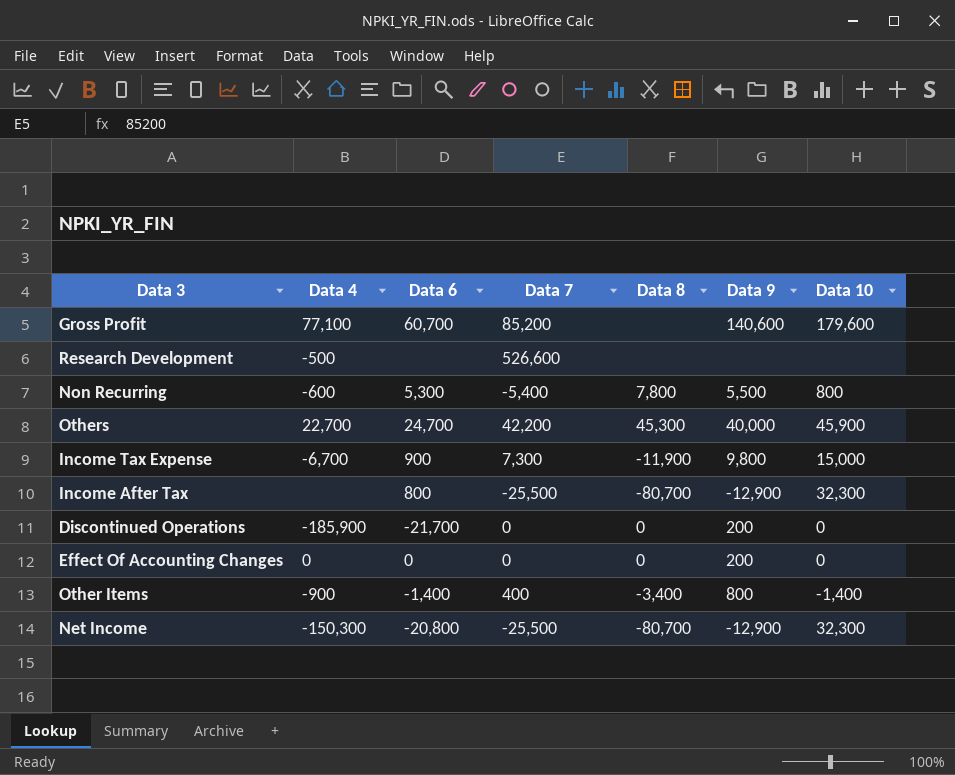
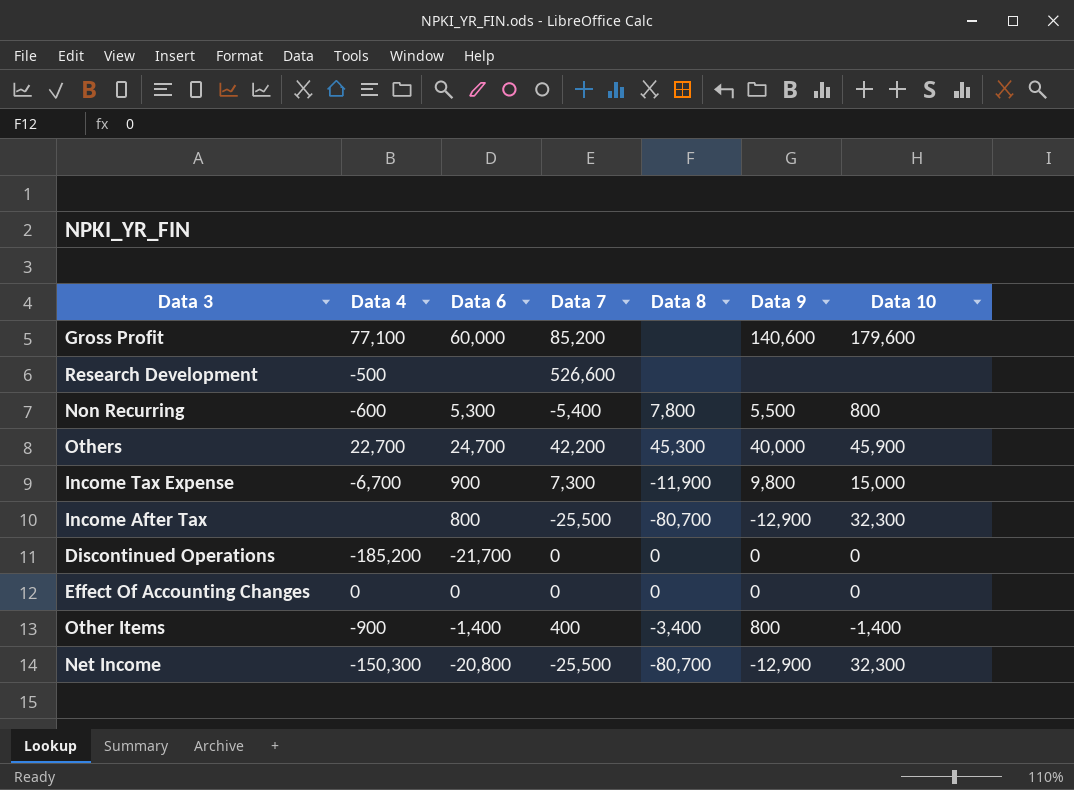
Gross Profit | Data 6: 60,700 -> 60,000
Discontinued Operations | Data 4: -185,900 -> -185,200
Discontinued Operations | Data 9: 200 -> 0
Effect Of Accounting Changes | Data 9: 200 -> 0

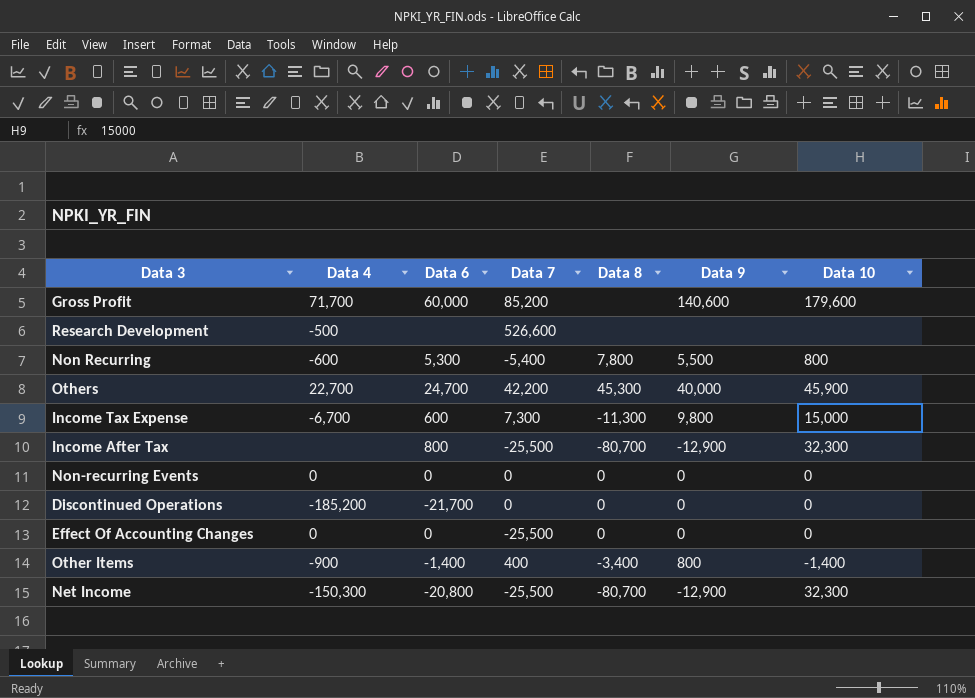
Gross Profit | Data 4: 77,100 -> 71,700
Income Tax Expense | Data 6: 900 -> 600
Income Tax Expense | Data 8: -11,900 -> -11,300
row Non-recurring Events: none -> 0 | 0 | 0 | 0 | 0 | 0
Effect Of Accounting Changes | Data 7: 0 -> -25,500

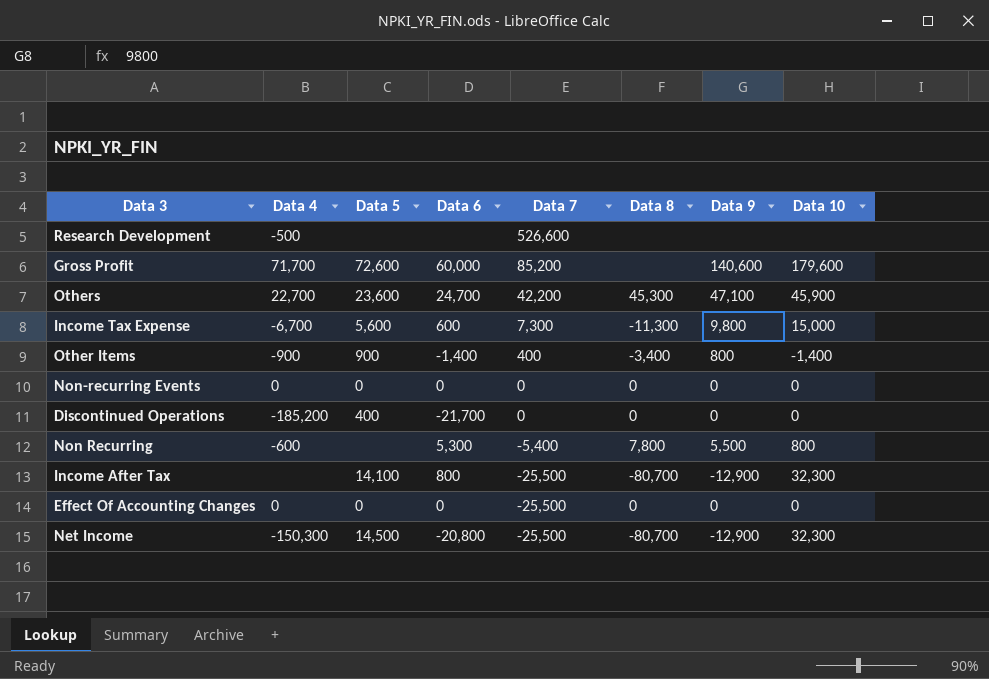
row order: none -> Data 7 descending
column Data 5 | position: none -> 3
Others | Data 9: 40,000 -> 47,100

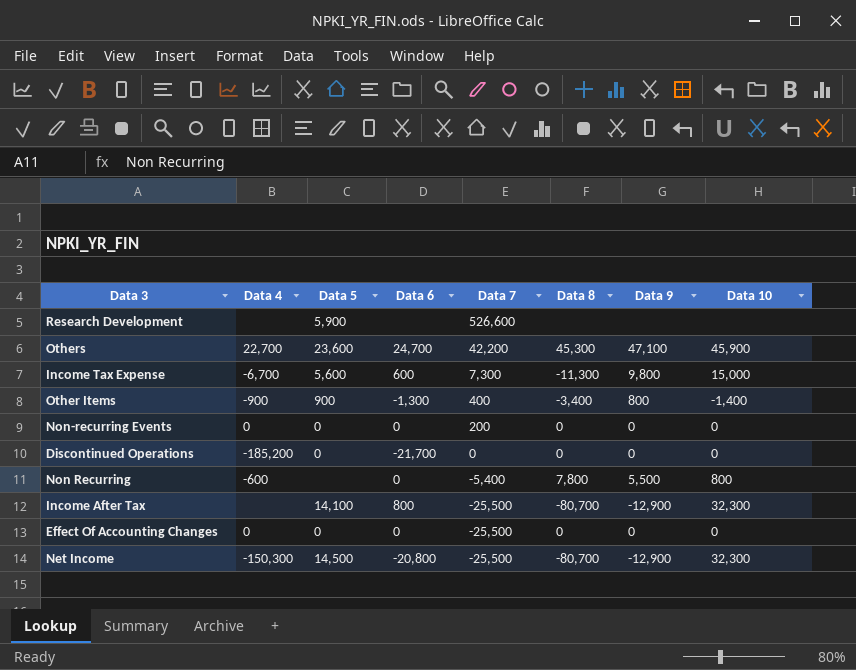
row Gross Profit: 71,700 | 72,600 | 60,000 | 85,200 | none | 140,600 | 179,600 -> none
Research Development | Data 4: -500 -> none
Research Development | Data 5: none -> 5,900
Other Items | Data 6: -1,400 -> -1,300
Non-recurring Events | Data 7: 0 -> 200
Discontinued Operations | Data 5: 400 -> 0
Non Recurring | Data 6: 5,300 -> 0

